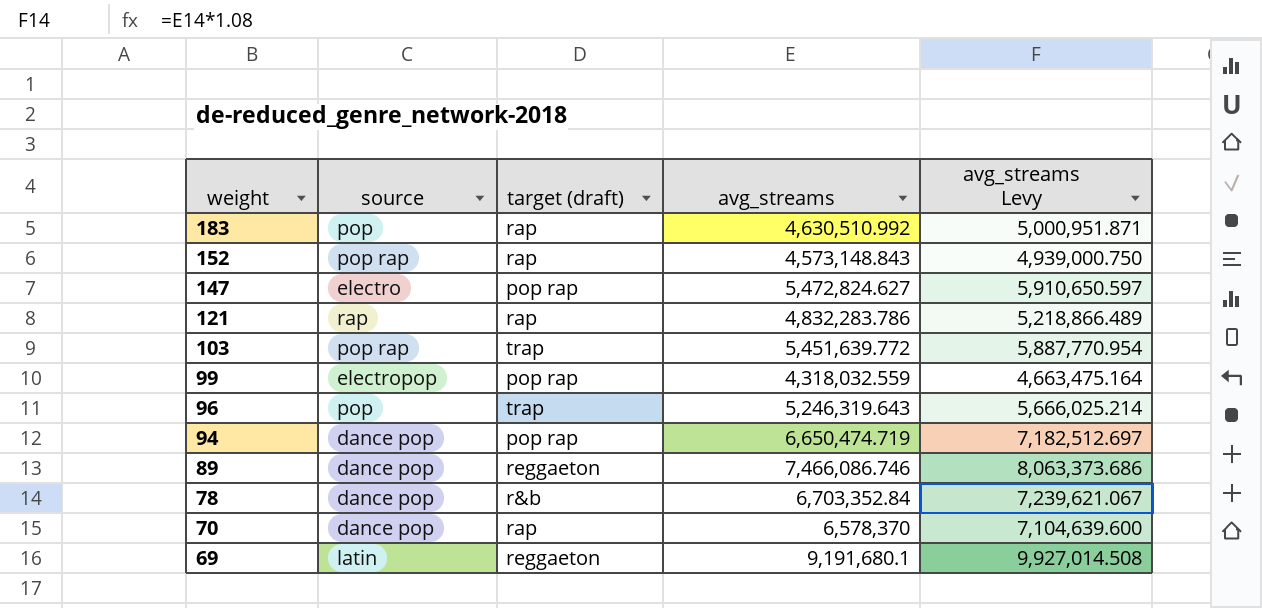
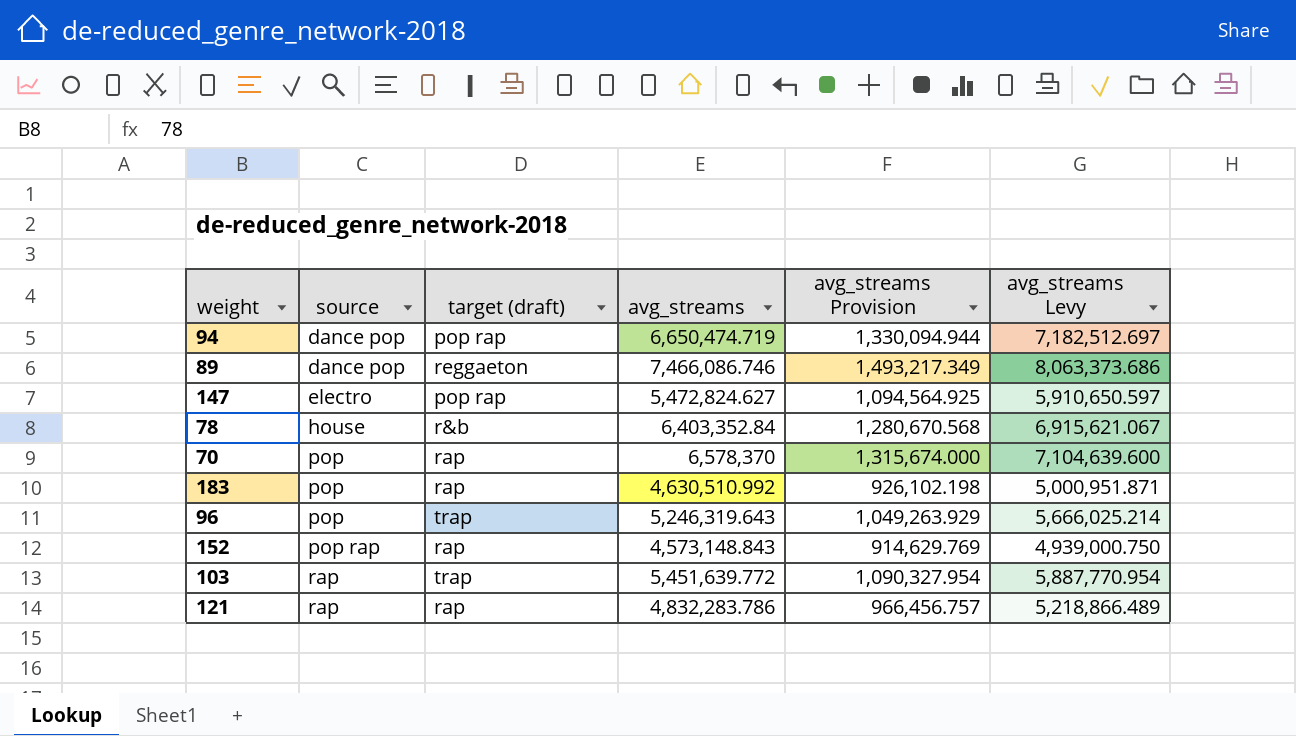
row order: weight descending -> source ascending
column avg_streams Provision | formula: none -> [avg_streams] * 0.2
row 99: electropop | pop rap | 4,318,032.559 | 4,663,475.164 -> none
row 69: latin | reggaeton | 9,191,680.1 | 9,927,014.508 -> none
78 | source: dance pop -> house
78 | avg_streams: 6,703,352.84 -> 6,403,352.84
78 | avg_streams Levy: 7,239,621.067 -> 6,915,621.067
70 | source: dance pop -> pop
103 | source: pop rap -> rap

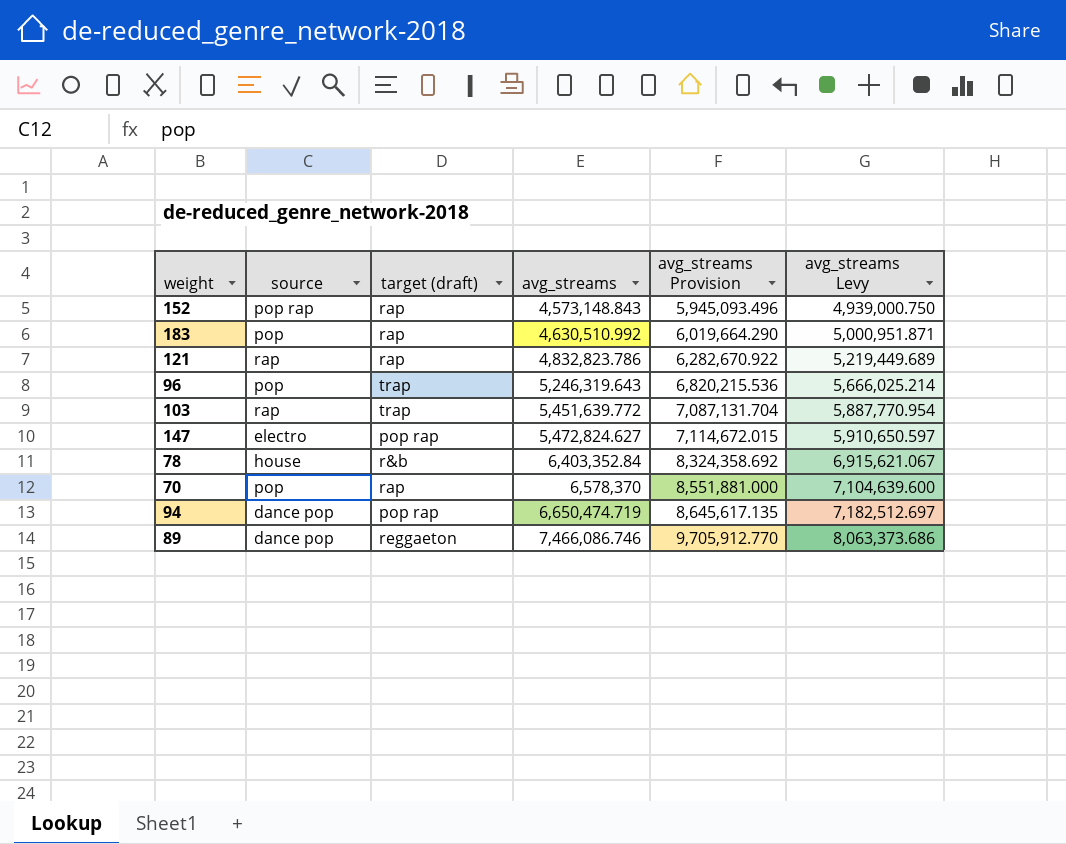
row order: source ascending -> avg_streams ascending
column avg_streams Provision | formula: [avg_streams] * 0.2 -> [avg_streams] * 1.3
121 | avg_streams: 4,832,283.786 -> 4,832,823.786
121 | avg_streams Levy: 5,218,866.489 -> 5,219,449.689

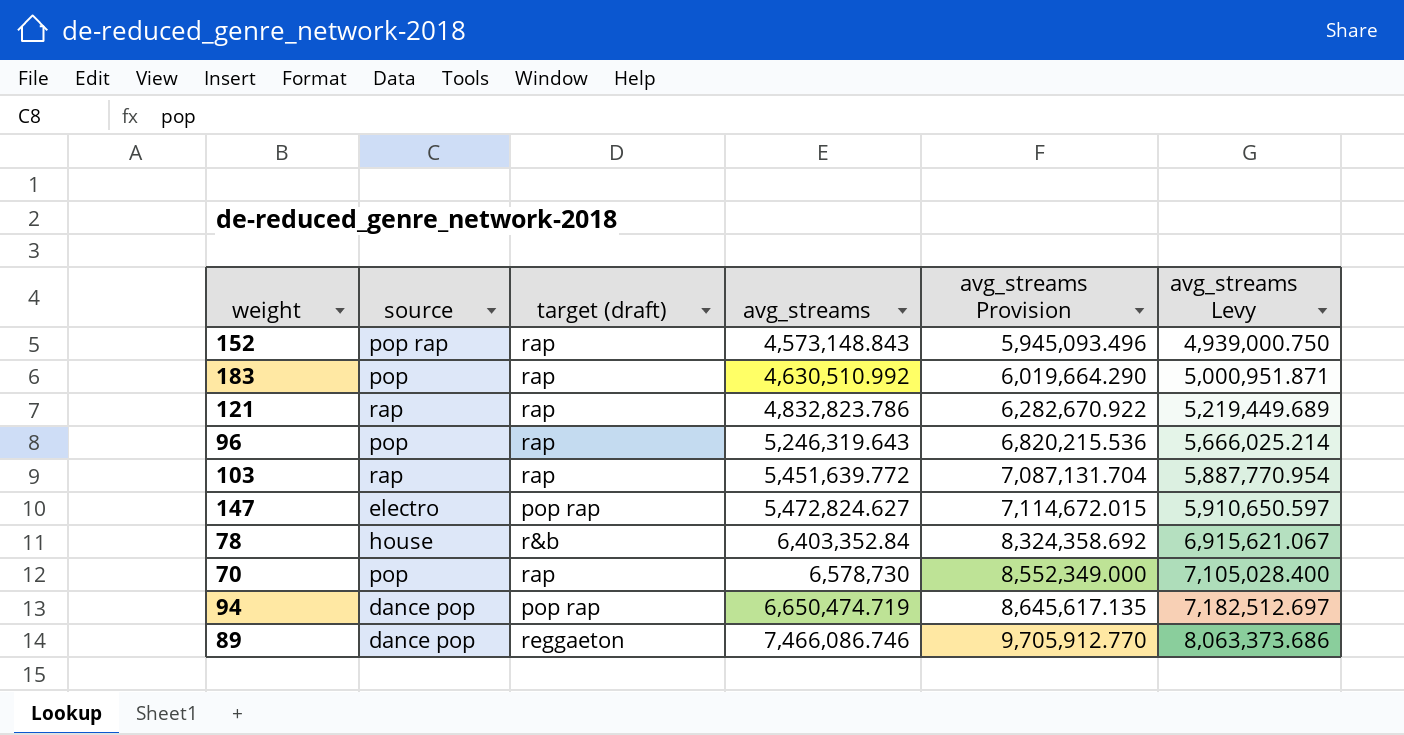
96 | target (draft): trap -> rap
103 | target (draft): trap -> rap
70 | avg_streams: 6,578,370 -> 6,578,730
70 | avg_streams Provision: 8,551,881.000 -> 8,552,349.000
70 | avg_streams Levy: 7,104,639.600 -> 7,105,028.400

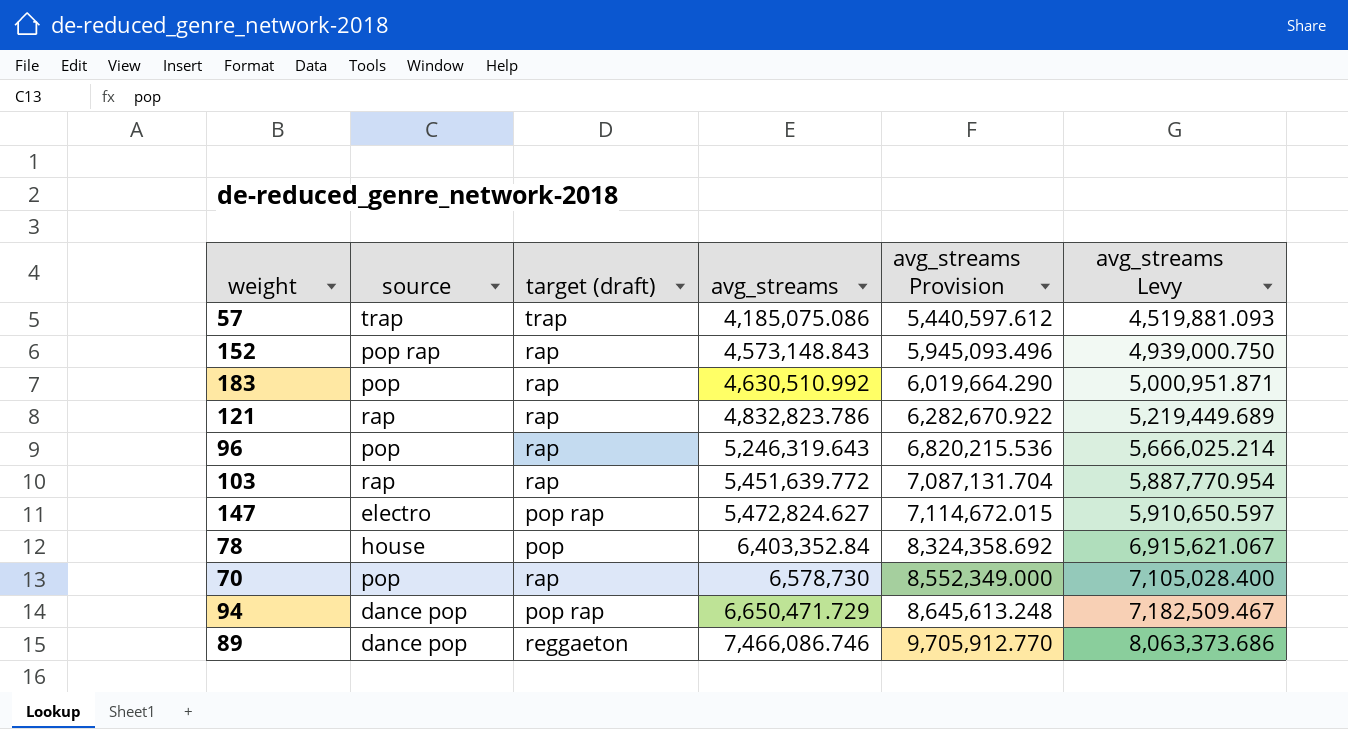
row 57: none -> trap | trap | 4,185,075.086 | 5,440,597.612 | 4,519,881.093
78 | target (draft): r&b -> pop
94 | avg_streams: 6,650,474.719 -> 6,650,471.729
94 | avg_streams Provision: 8,645,617.135 -> 8,645,613.248
94 | avg_streams Levy: 7,182,512.697 -> 7,182,509.467

